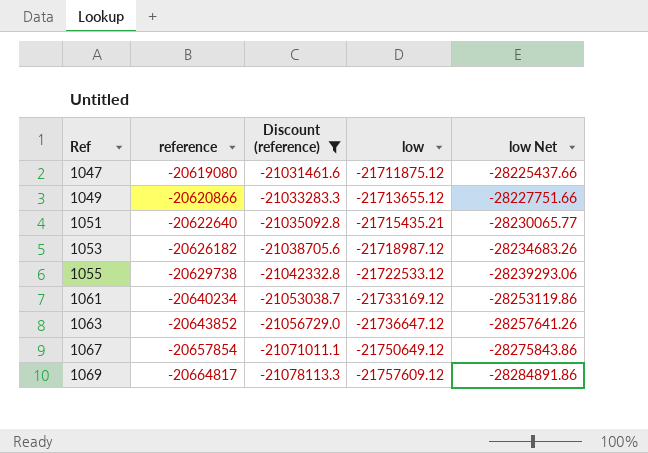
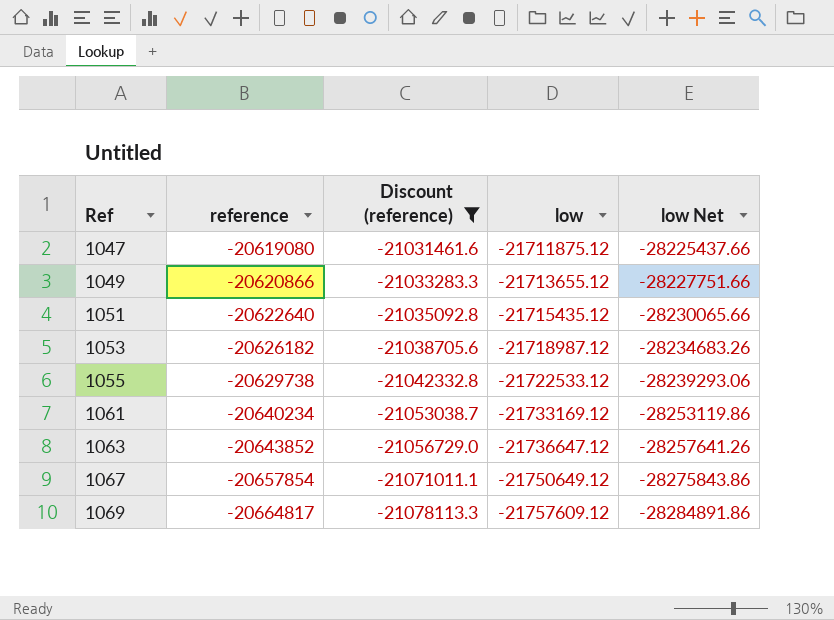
1051 | low: -21715435.21 -> -21715435.12
1051 | low Net: -28230065.77 -> -28230065.66

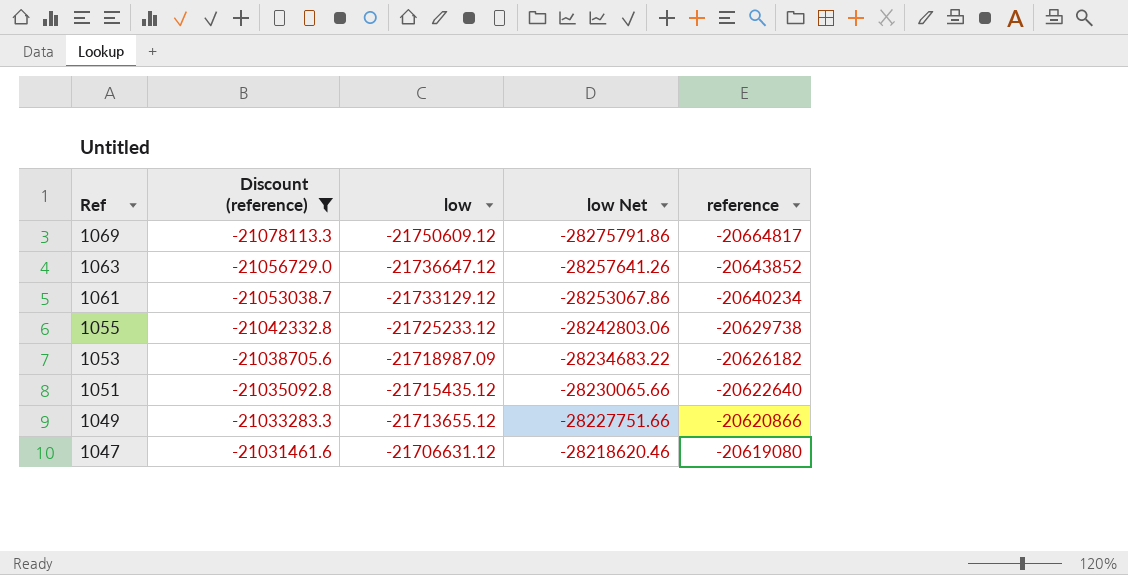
row order: Ref ascending -> Ref descending
column reference | position: 2 -> 5
row 1067: -20657854 | -21071011.1 | -21750649.12 | -28275843.86 -> none
1069 | low: -21757609.12 -> -21750609.12
1069 | low Net: -28284891.86 -> -28275791.86
1061 | low: -21733169.12 -> -21733129.12
1061 | low Net: -28253119.86 -> -28253067.86
1055 | low: -21722533.12 -> -21725233.12
1055 | low Net: -28239293.06 -> -28242803.06
1053 | low: -21718987.12 -> -21718987.09
1053 | low Net: -28234683.26 -> -28234683.22
1047 | low: -21711875.12 -> -21706631.12
1047 | low Net: -28225437.66 -> -28218620.46

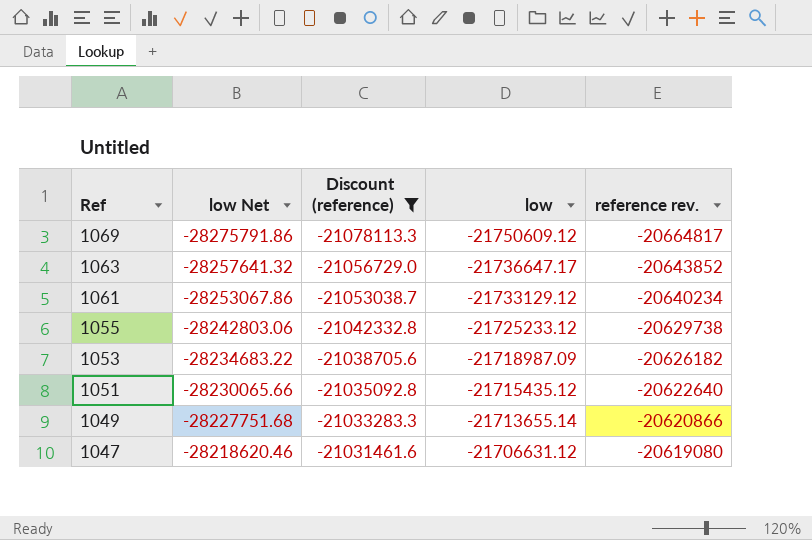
column low Net | position: 4 -> 2
column name: reference -> reference rev.
1063 | low Net: -28257641.26 -> -28257641.32
1063 | low: -21736647.12 -> -21736647.17
1049 | low Net: -28227751.66 -> -28227751.68
1049 | low: -21713655.12 -> -21713655.14

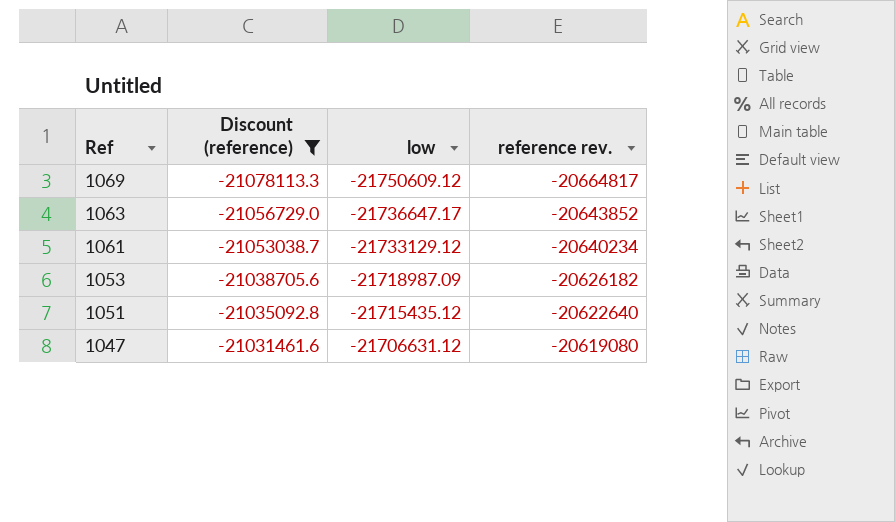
column low Net | formula: [low] * 1.3 -> none
row 1055: -28242803.06 | -21042332.8 | -21725233.12 | -20629738 -> none
row 1049: -28227751.68 | -21033283.3 | -21713655.14 | -20620866 -> none

